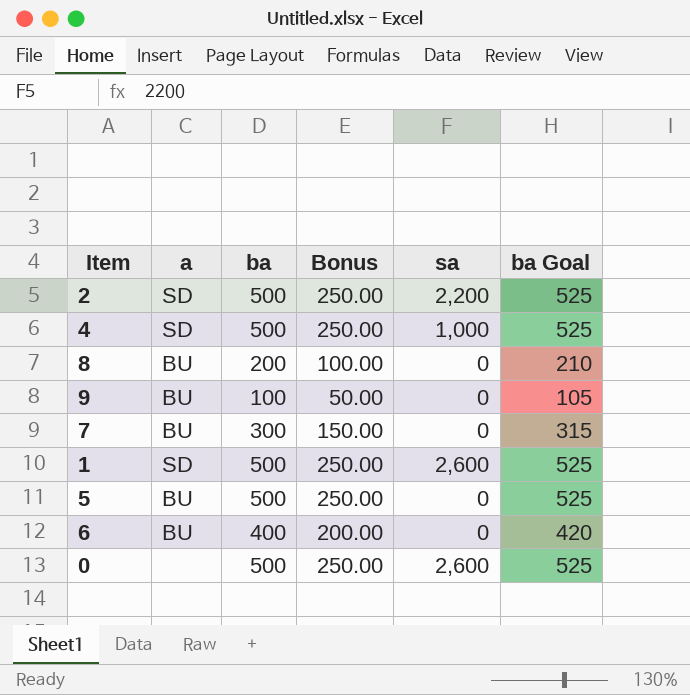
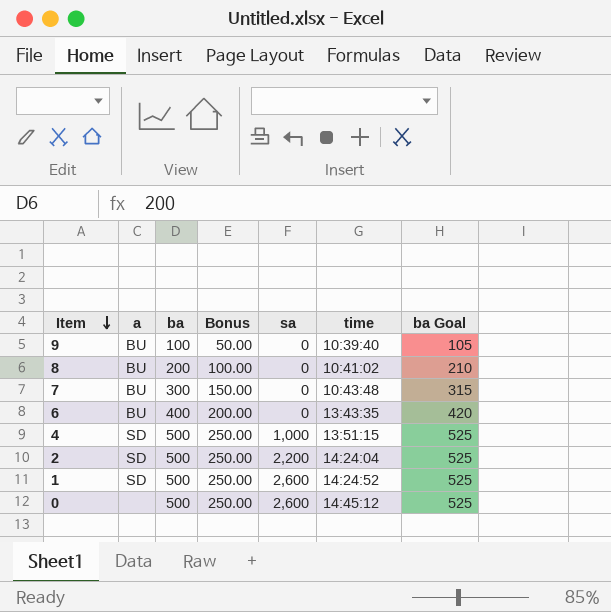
row order: none -> Item descending
column time | position: none -> 6
row 5: BU | 500 | 250.00 | 0 | 525 -> none

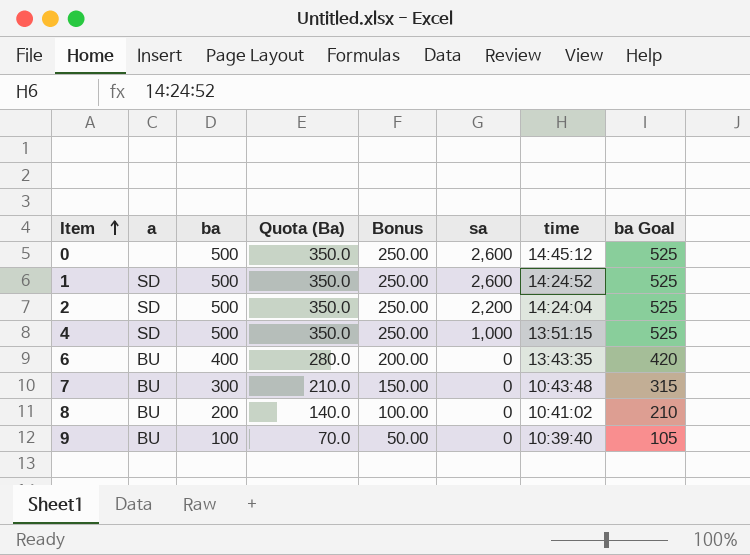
row order: Item descending -> Item ascending
column Quota (Ba) | formula: none -> [ba] * 0.7

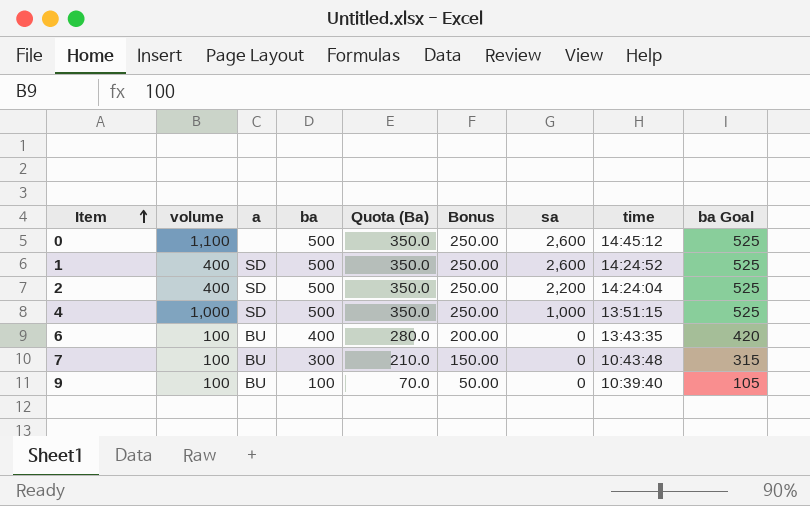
column volume | position: none -> 2
row 8: BU | 200 | 140.0 | 100.00 | 0 | 10:41:02 | 210 -> none

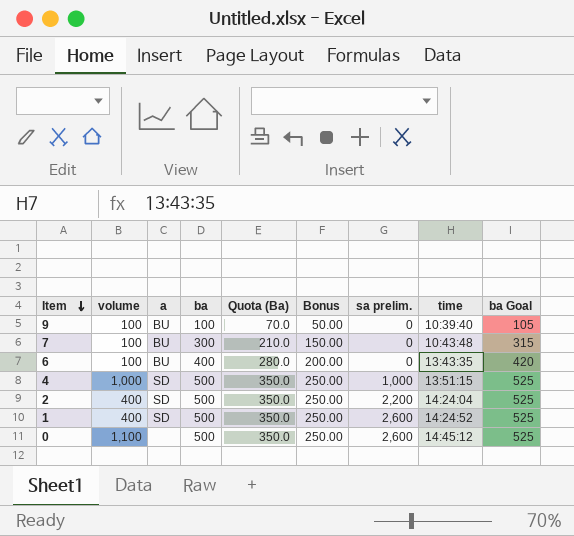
row order: Item ascending -> Item descending
column name: sa -> sa prelim.

